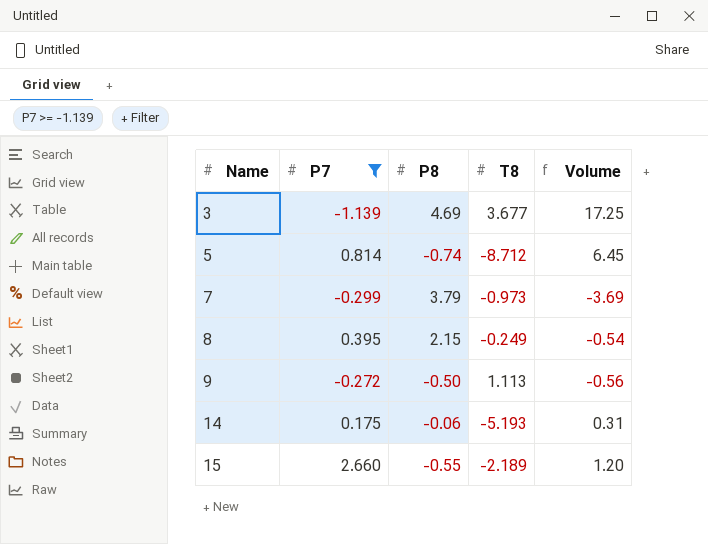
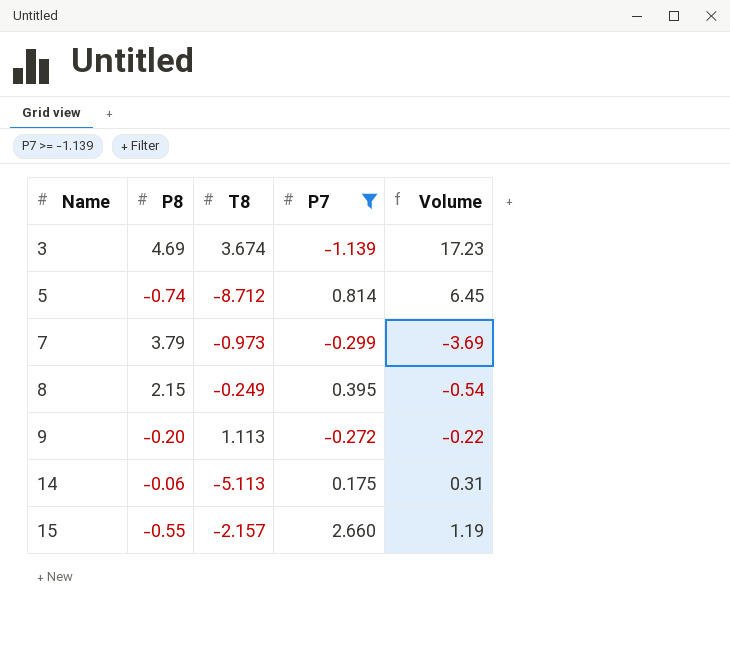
column P7 | position: 2 -> 4
3 | T8: 3.677 -> 3.674
3 | Volume: 17.25 -> 17.23
9 | P8: -0.50 -> -0.20
9 | Volume: -0.56 -> -0.22
14 | T8: -5.193 -> -5.113
15 | T8: -2.189 -> -2.157
15 | Volume: 1.20 -> 1.19

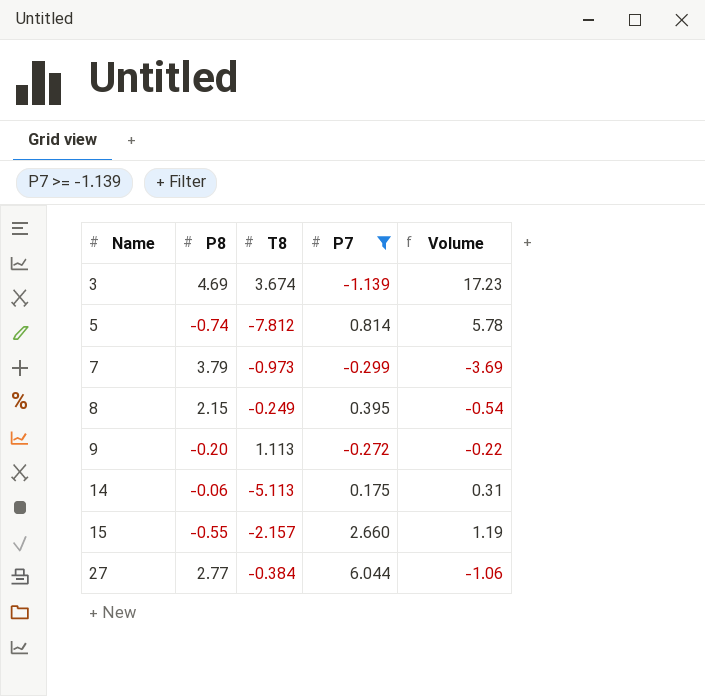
5 | T8: -8.712 -> -7.812
5 | Volume: 6.45 -> 5.78
row 27: none -> 2.77 | -0.384 | 6.044 | -1.06

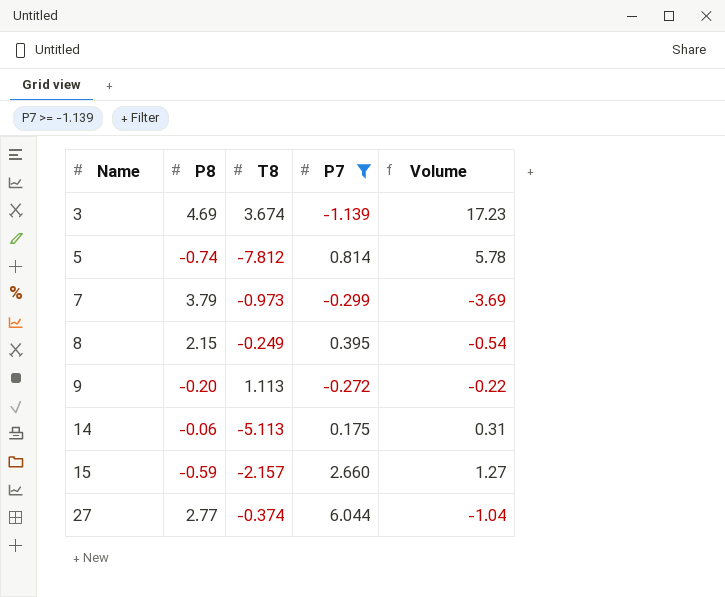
15 | P8: -0.55 -> -0.59
15 | Volume: 1.19 -> 1.27
27 | T8: -0.384 -> -0.374
27 | Volume: -1.06 -> -1.04

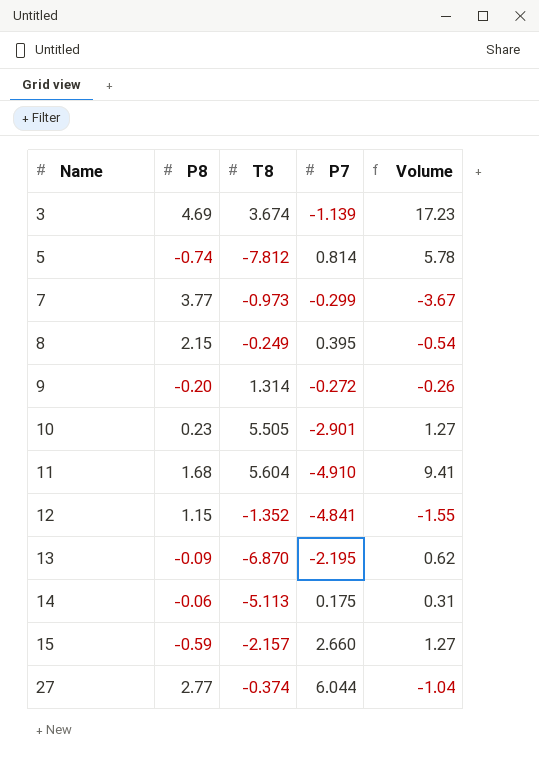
filter: P7 >= -1.139 -> none
7 | P8: 3.79 -> 3.77
7 | Volume: -3.69 -> -3.67
9 | T8: 1.113 -> 1.314
9 | Volume: -0.22 -> -0.26

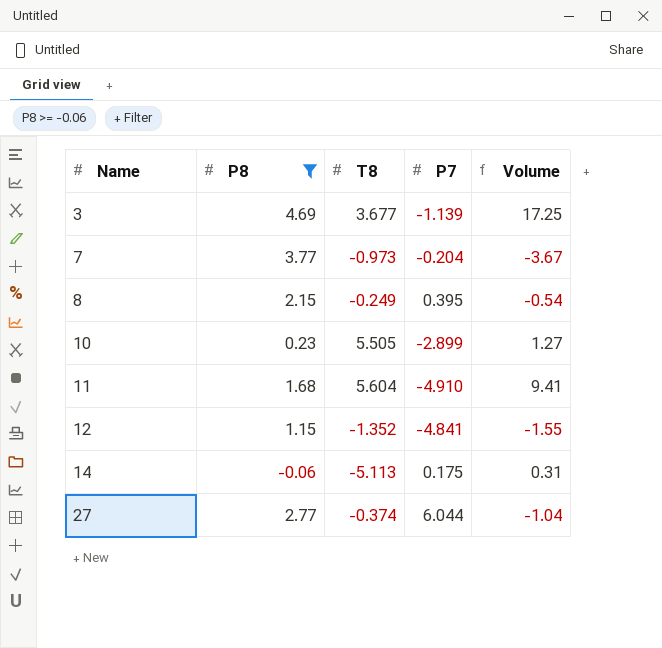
filter: none -> P8 >= -0.06
3 | T8: 3.674 -> 3.677
3 | Volume: 17.23 -> 17.25
7 | P7: -0.299 -> -0.204
10 | P7: -2.901 -> -2.899

